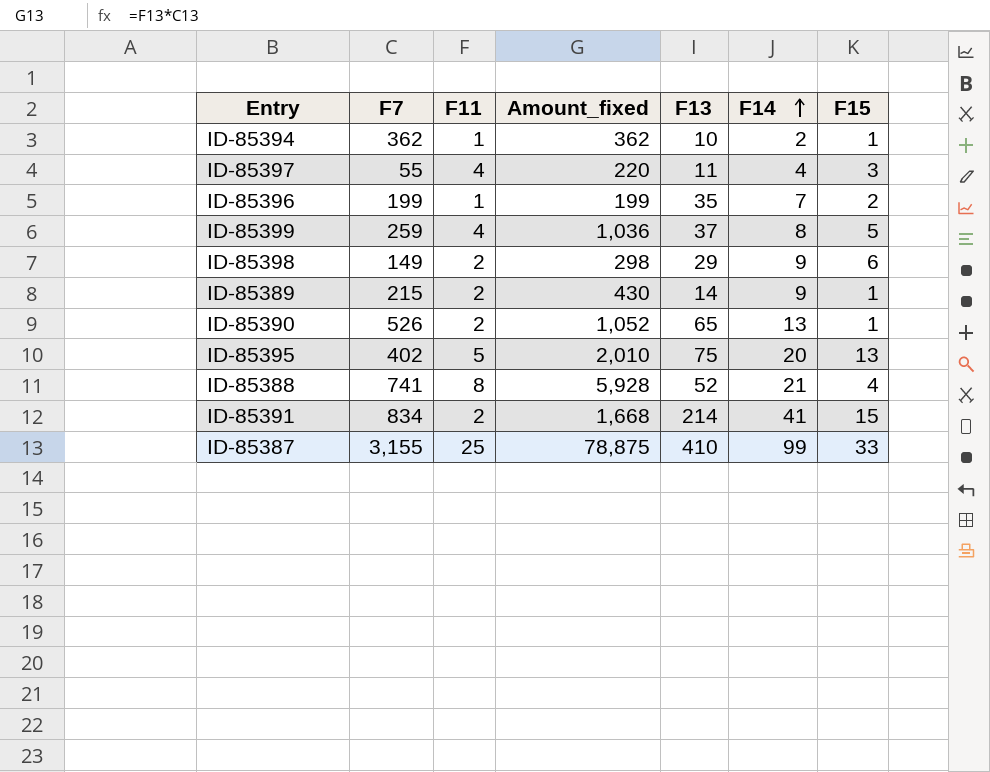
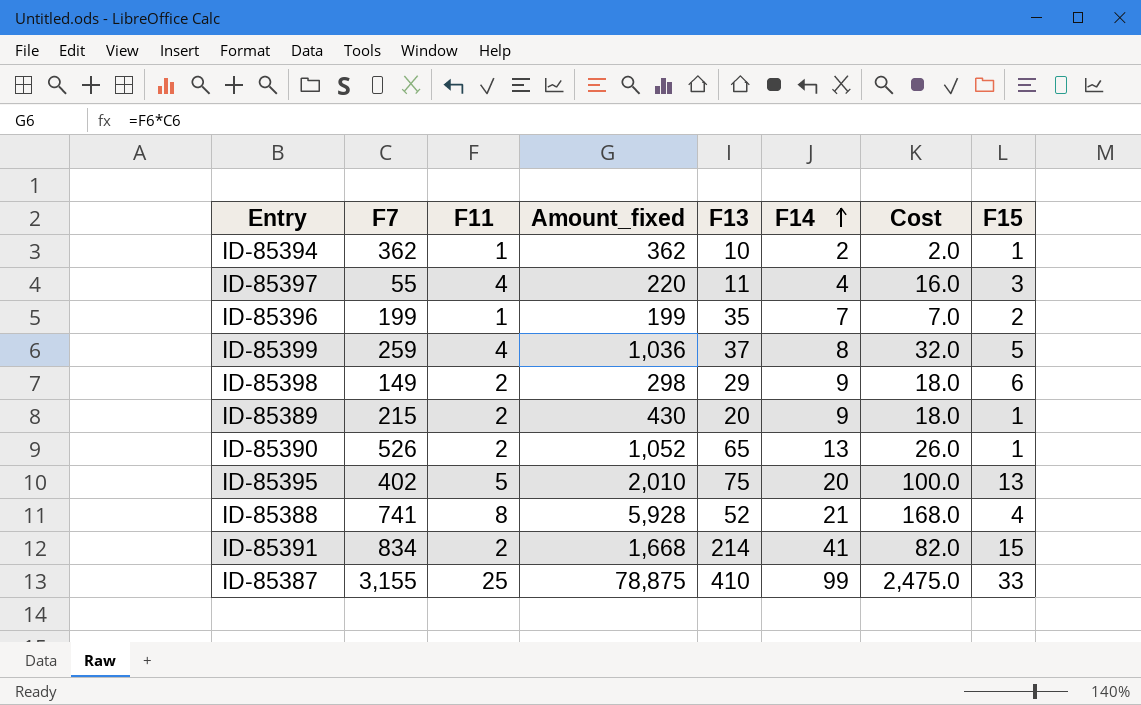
column Cost | formula: none -> [F11] * [F14]
ID-85389 | F13: 14 -> 20

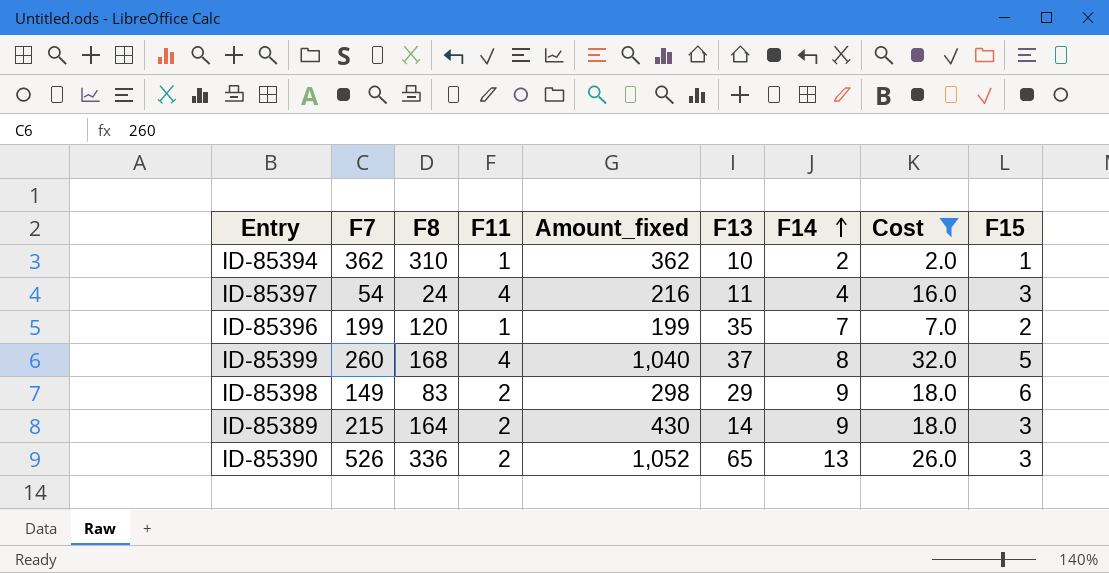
filter: none -> Cost <= 32.0
column F8 | position: none -> 3
ID-85397 | F7: 55 -> 54
ID-85397 | Amount_fixed: 220 -> 216
ID-85399 | F7: 259 -> 260
ID-85399 | Amount_fixed: 1,036 -> 1,040
ID-85389 | F13: 20 -> 14
ID-85389 | F15: 1 -> 3
ID-85390 | F15: 1 -> 3

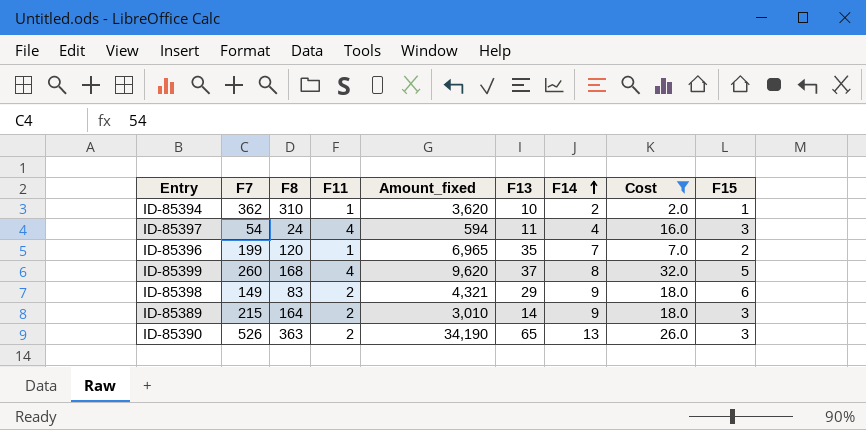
column Amount_fixed | formula: [F7] * [F11] -> [F7] * [F13]
ID-85390 | F8: 336 -> 363

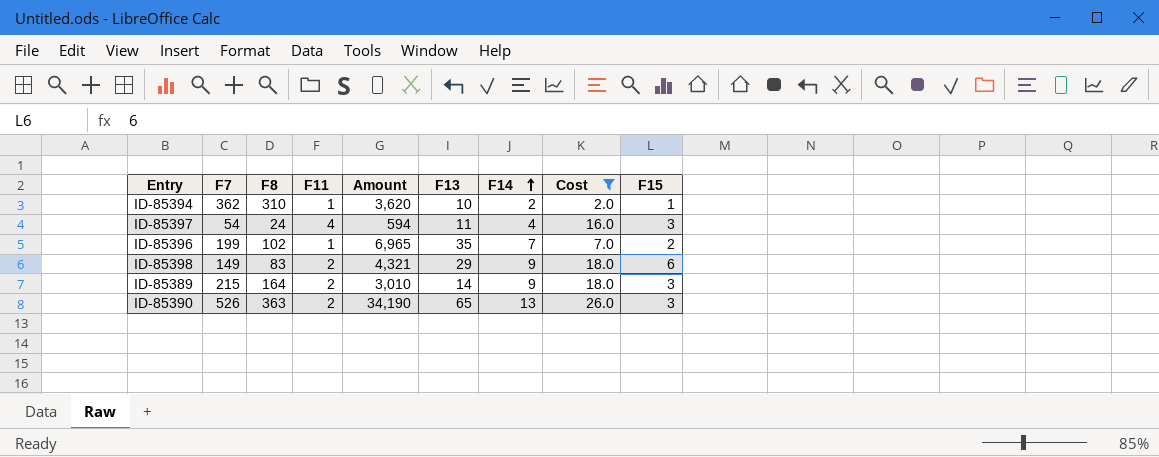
column name: Amount_fixed -> Amount
row ID-85399: 260 | 168 | 4 | 9,620 | 37 | 8 | 32.0 | 5 -> none
ID-85396 | F8: 120 -> 102

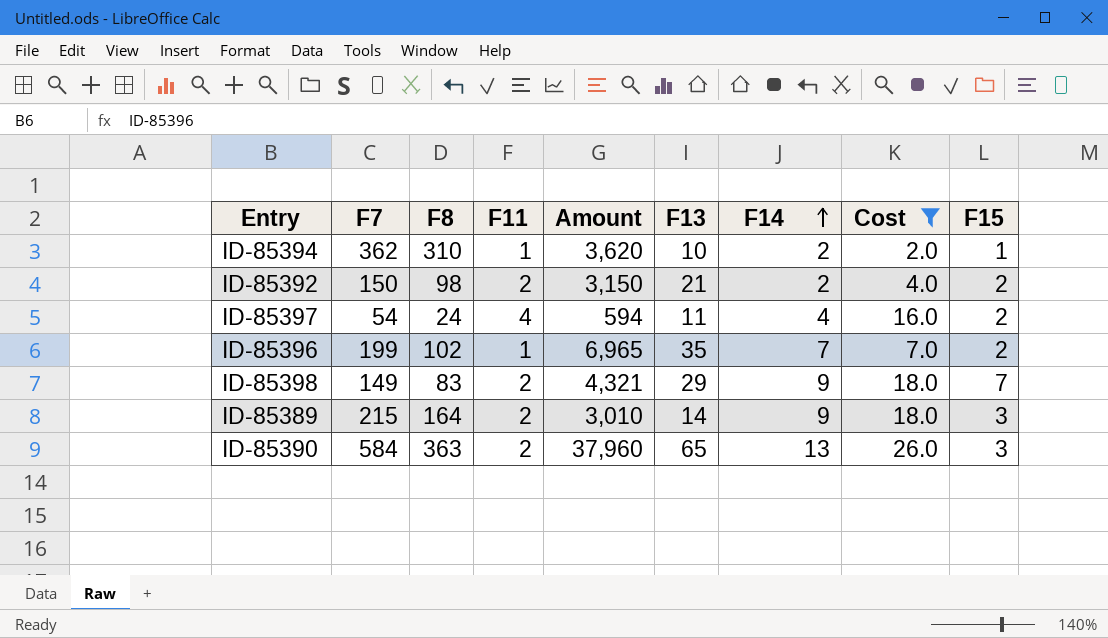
row ID-85392: none -> 150 | 98 | 2 | 3,150 | 21 | 2 | 4.0 | 2
ID-85397 | F15: 3 -> 2
ID-85398 | F15: 6 -> 7
ID-85390 | F7: 526 -> 584
ID-85390 | Amount: 34,190 -> 37,960

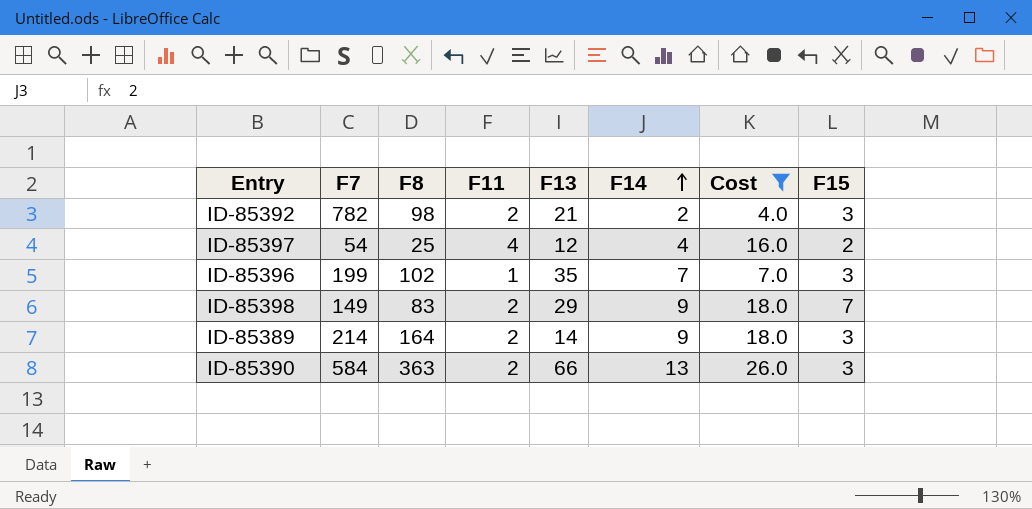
column Amount | formula: [F7] * [F13] -> none
row ID-85394: 362 | 310 | 1 | 3,620 | 10 | 2 | 2.0 | 1 -> none
ID-85392 | F7: 150 -> 782
ID-85392 | F15: 2 -> 3
ID-85397 | F8: 24 -> 25
ID-85397 | F13: 11 -> 12
ID-85396 | F15: 2 -> 3
ID-85389 | F7: 215 -> 214
ID-85390 | F13: 65 -> 66

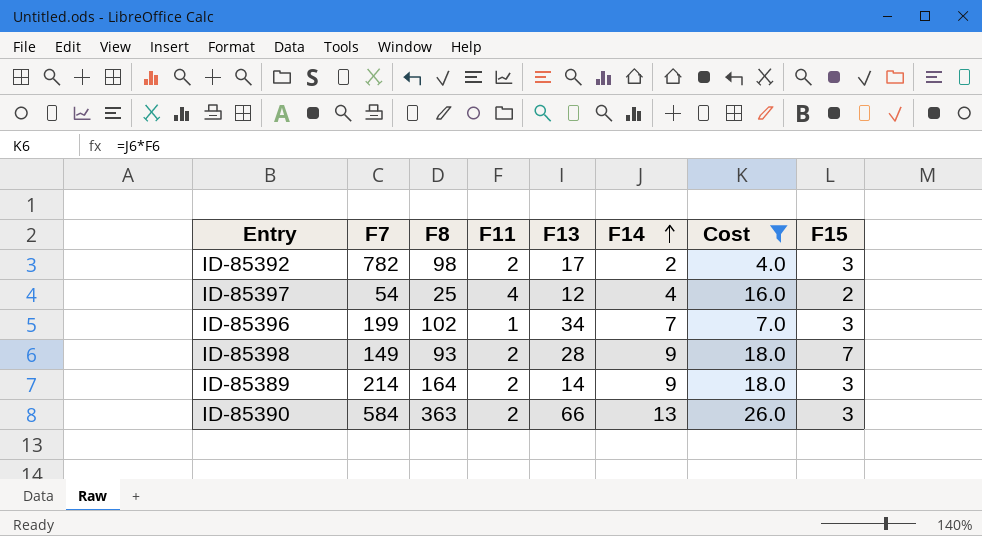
ID-85392 | F13: 21 -> 17
ID-85396 | F13: 35 -> 34
ID-85398 | F8: 83 -> 93
ID-85398 | F13: 29 -> 28

